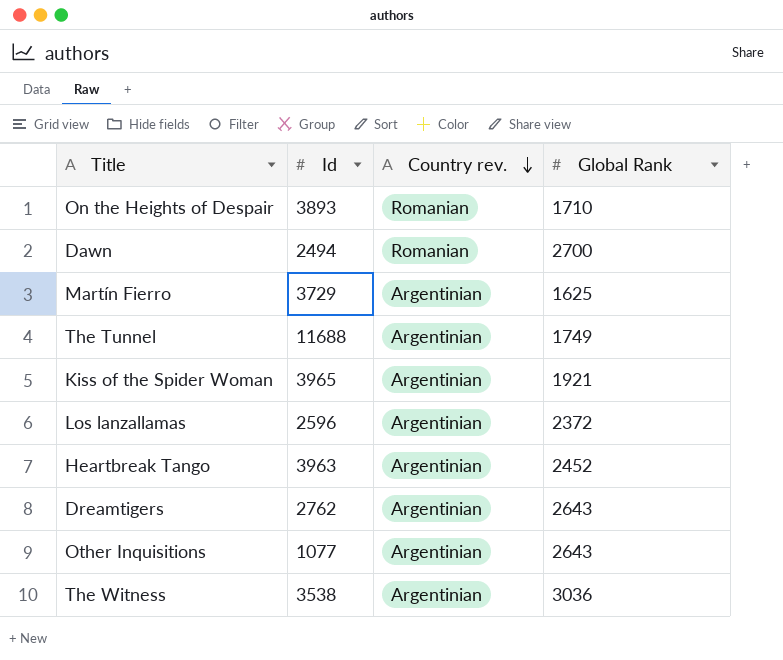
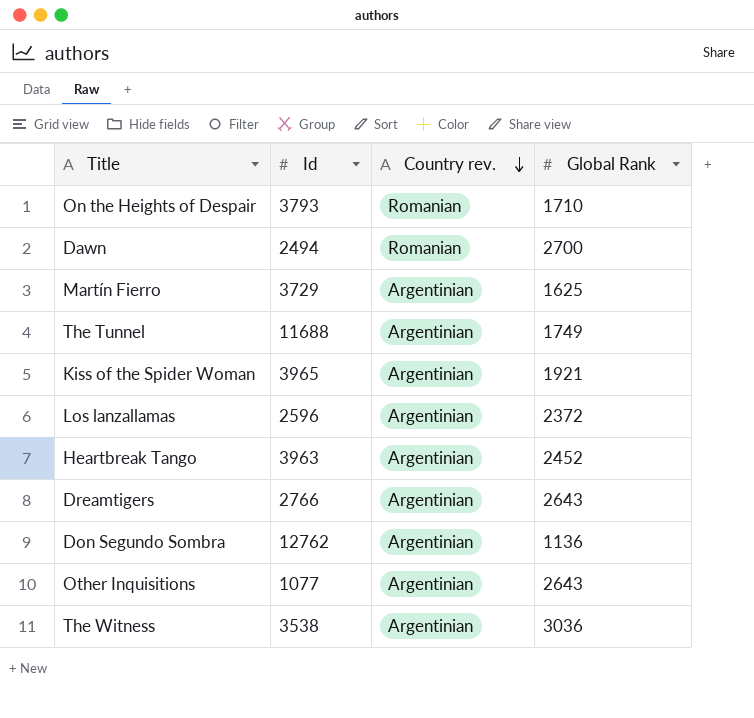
On the Heights of Despair | Id: 3893 -> 3793
Dreamtigers | Id: 2762 -> 2766
row Don Segundo Sombra: none -> 12762 | Argentinian | 1136

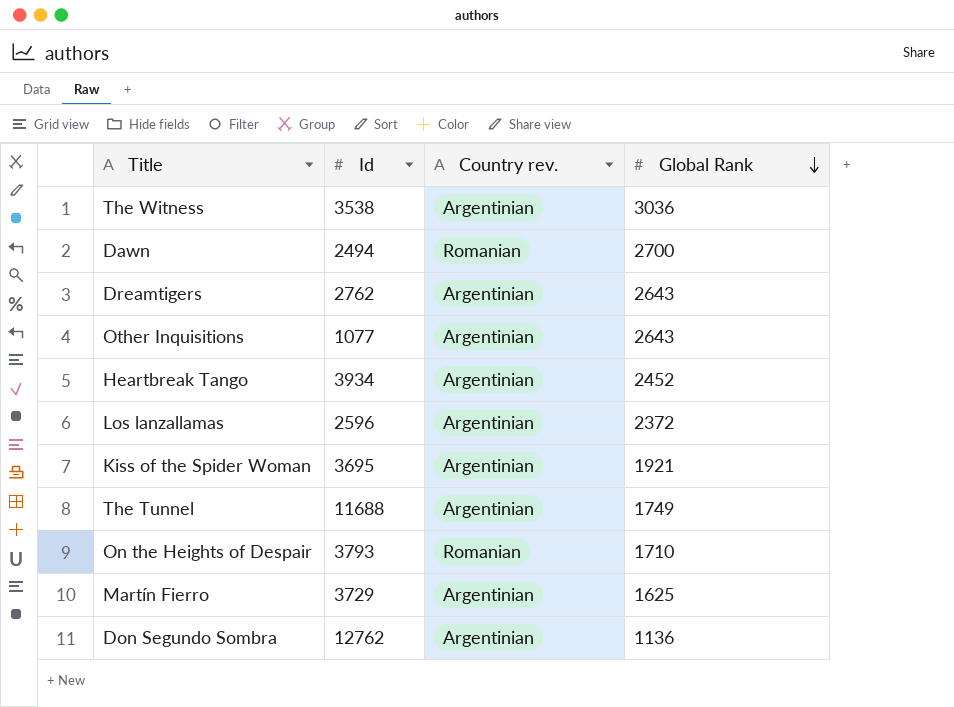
row order: Country rev. descending -> Global Rank descending
Dreamtigers | Id: 2766 -> 2762
Heartbreak Tango | Id: 3963 -> 3934
Kiss of the Spider Woman | Id: 3965 -> 3695

